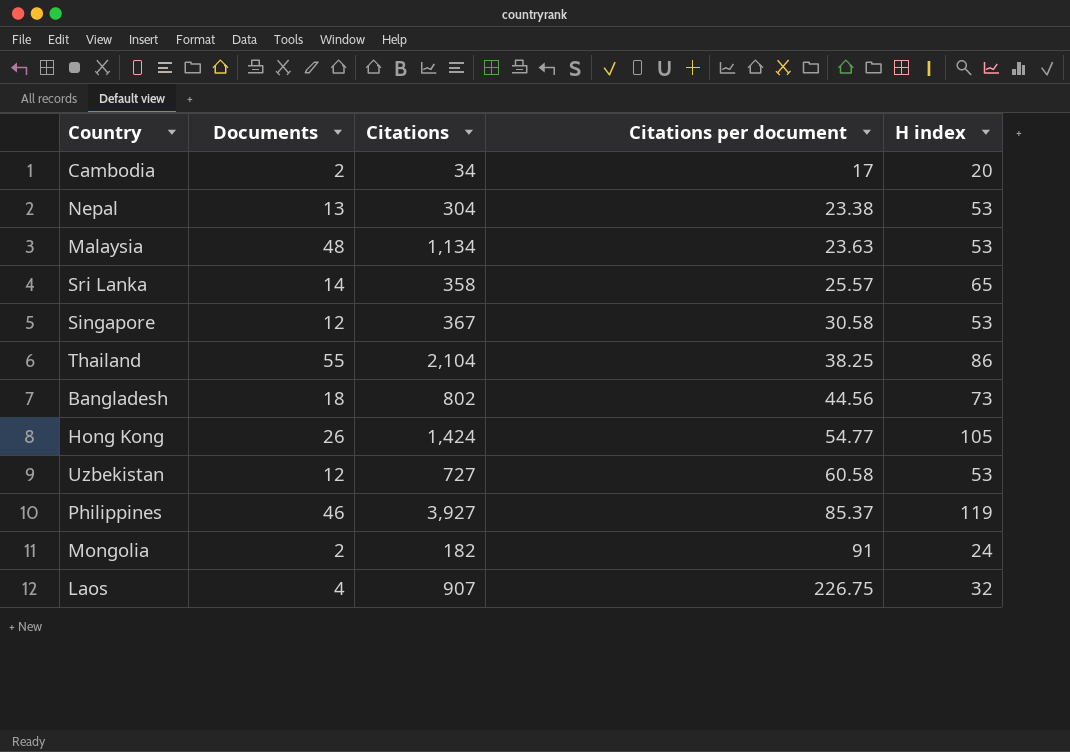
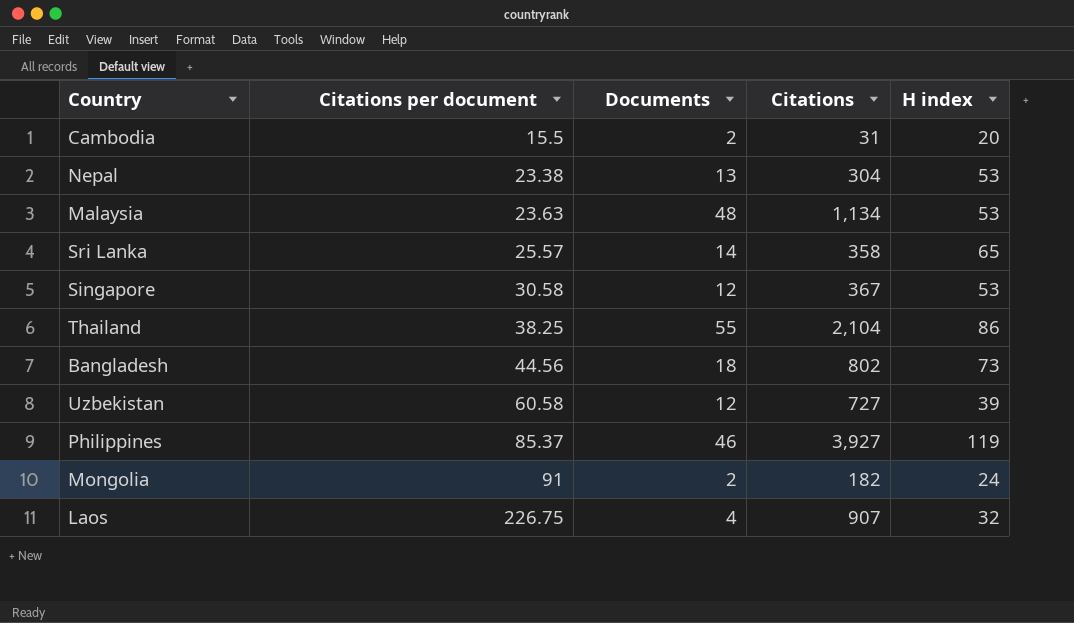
column Citations per document | position: 4 -> 2
row Hong Kong: 26 | 1,424 | 54.77 | 105 -> none
Cambodia | Citations per document: 17 -> 15.5
Cambodia | Citations: 34 -> 31
Uzbekistan | H index: 53 -> 39

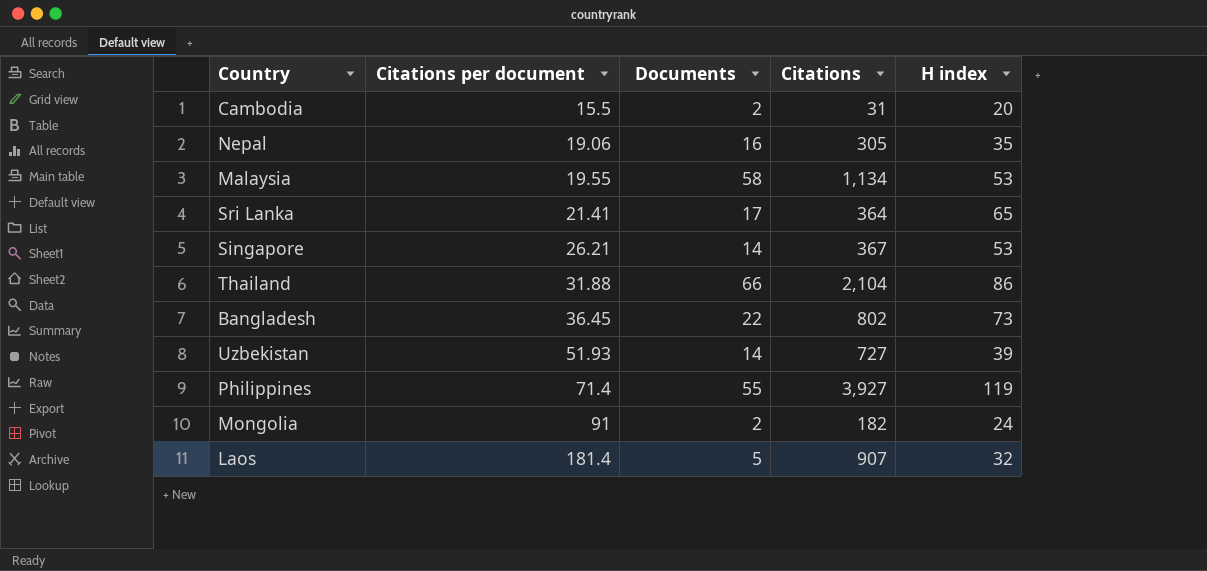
Nepal | Citations per document: 23.38 -> 19.06
Nepal | Documents: 13 -> 16
Nepal | Citations: 304 -> 305
Nepal | H index: 53 -> 35
Malaysia | Citations per document: 23.63 -> 19.55
Malaysia | Documents: 48 -> 58
Sri Lanka | Citations per document: 25.57 -> 21.41
Sri Lanka | Documents: 14 -> 17
Sri Lanka | Citations: 358 -> 364
Singapore | Citations per document: 30.58 -> 26.21
Singapore | Documents: 12 -> 14
Thailand | Citations per document: 38.25 -> 31.88
Thailand | Documents: 55 -> 66
Bangladesh | Citations per document: 44.56 -> 36.45
Bangladesh | Documents: 18 -> 22
Uzbekistan | Citations per document: 60.58 -> 51.93
Uzbekistan | Documents: 12 -> 14
Philippines | Citations per document: 85.37 -> 71.4
Philippines | Documents: 46 -> 55
Laos | Citations per document: 226.75 -> 181.4
Laos | Documents: 4 -> 5

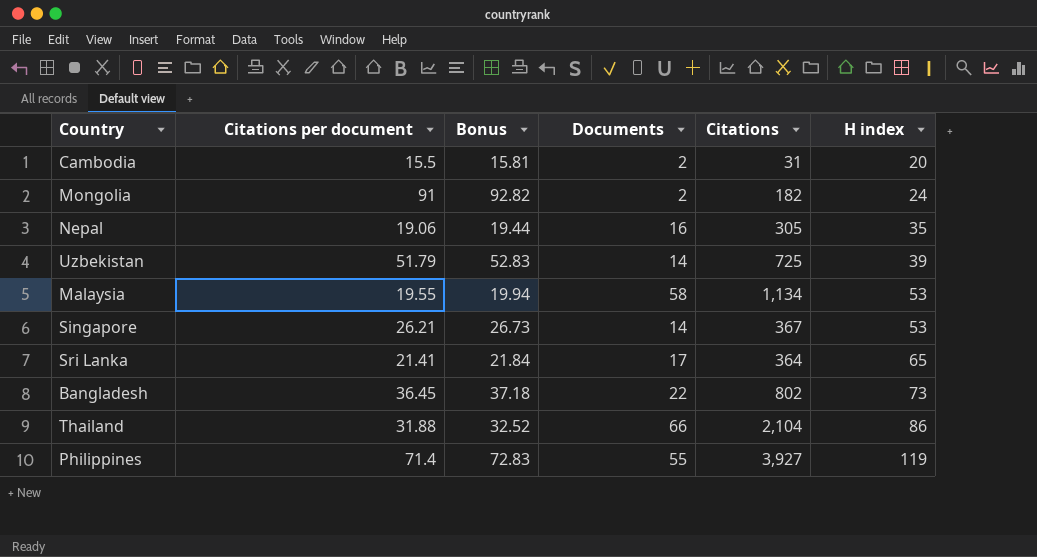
row order: Citations per document ascending -> H index ascending
column Bonus | formula: none -> [Citations per document] * 1.02
row Laos: 181.4 | 5 | 907 | 32 -> none
Uzbekistan | Citations per document: 51.93 -> 51.79
Uzbekistan | Citations: 727 -> 725

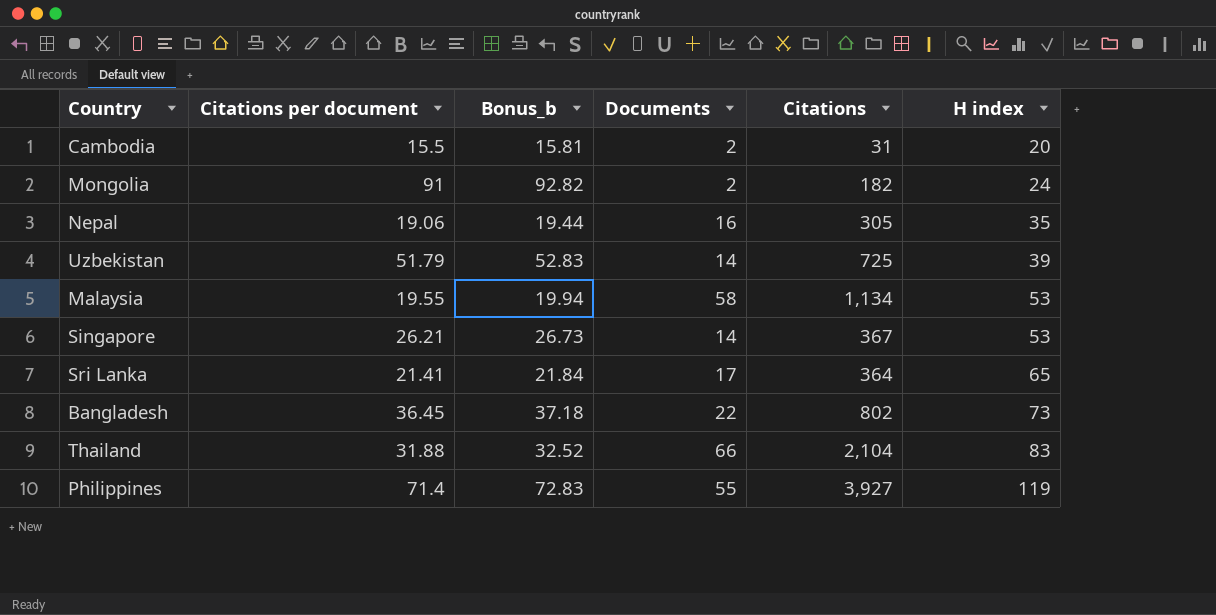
column name: Bonus -> Bonus_b
Thailand | H index: 86 -> 83

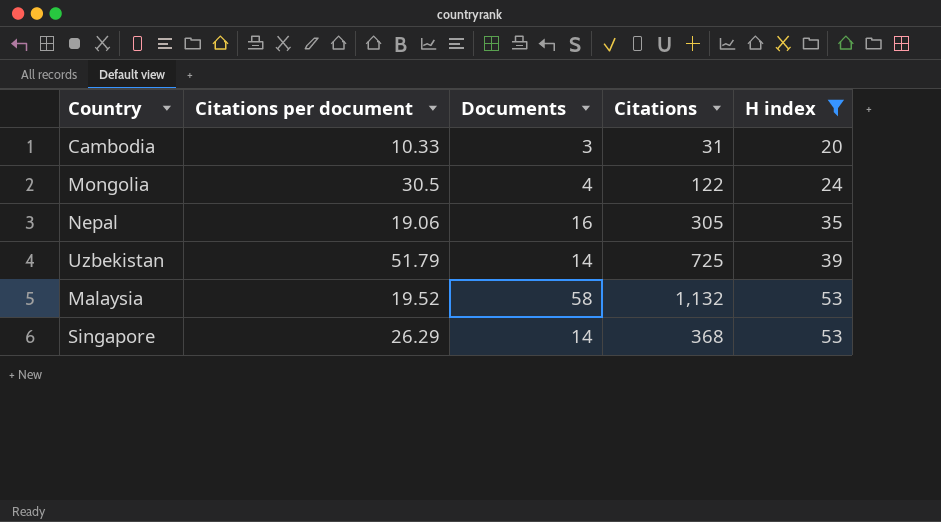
filter: none -> H index <= 53
column Bonus_b | formula: [Citations per document] * 1.02 -> none
Cambodia | Citations per document: 15.5 -> 10.33
Cambodia | Documents: 2 -> 3
Mongolia | Citations per document: 91 -> 30.5
Mongolia | Documents: 2 -> 4
Mongolia | Citations: 182 -> 122
Malaysia | Citations per document: 19.55 -> 19.52
Malaysia | Citations: 1,134 -> 1,132
Singapore | Citations per document: 26.21 -> 26.29
Singapore | Citations: 367 -> 368

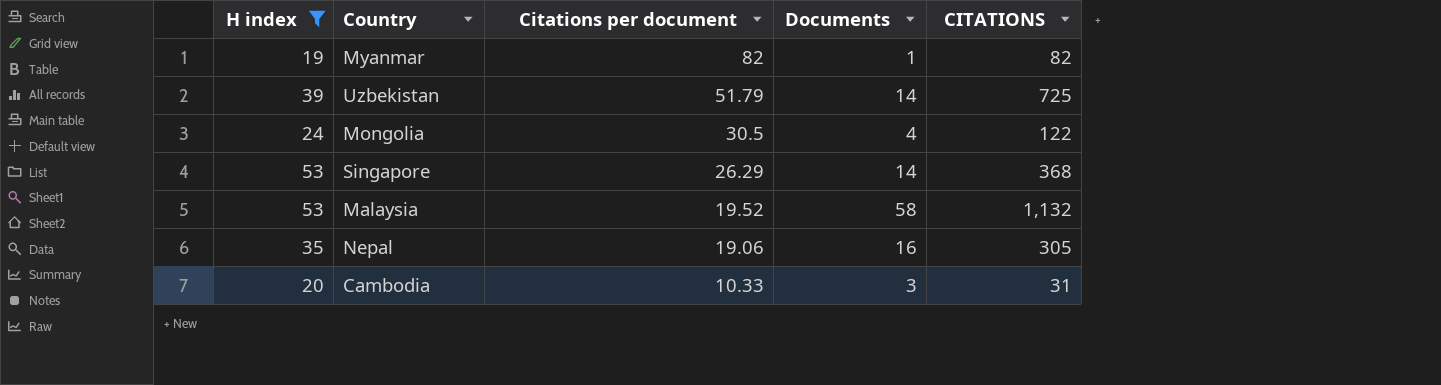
row order: H index ascending -> Citations per document descending
column H index | position: 5 -> 1
column name: Citations -> CITATIONS
row Myanmar: none -> 19 | 82 | 1 | 82

